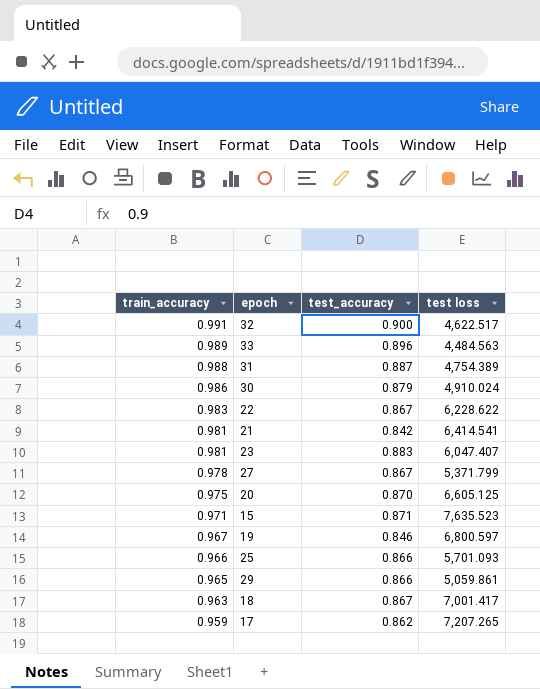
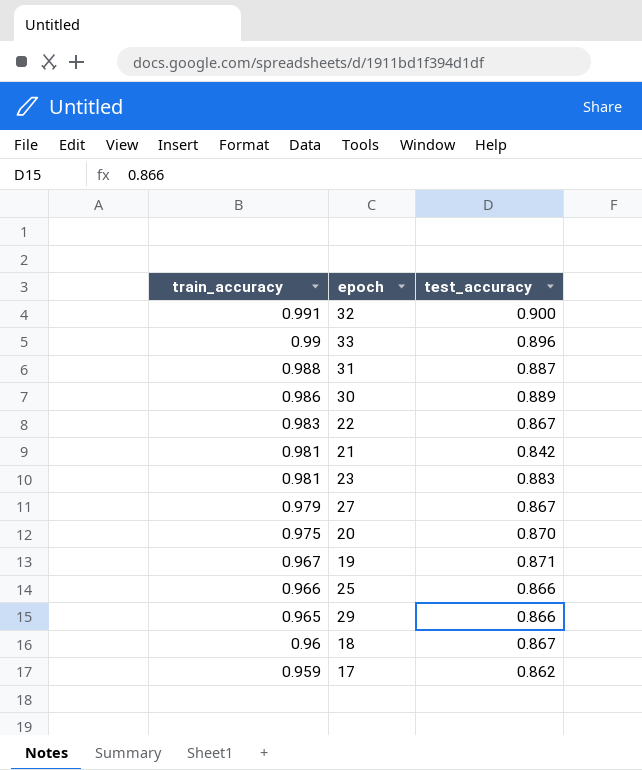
column test loss | position: 4 -> none
row 15: 0.971 | 0.871 | 7,635.523 -> none
33 | train_accuracy: 0.989 -> 0.99
30 | test_accuracy: 0.879 -> 0.889
27 | train_accuracy: 0.978 -> 0.979
19 | test_accuracy: 0.846 -> 0.871
18 | train_accuracy: 0.963 -> 0.96

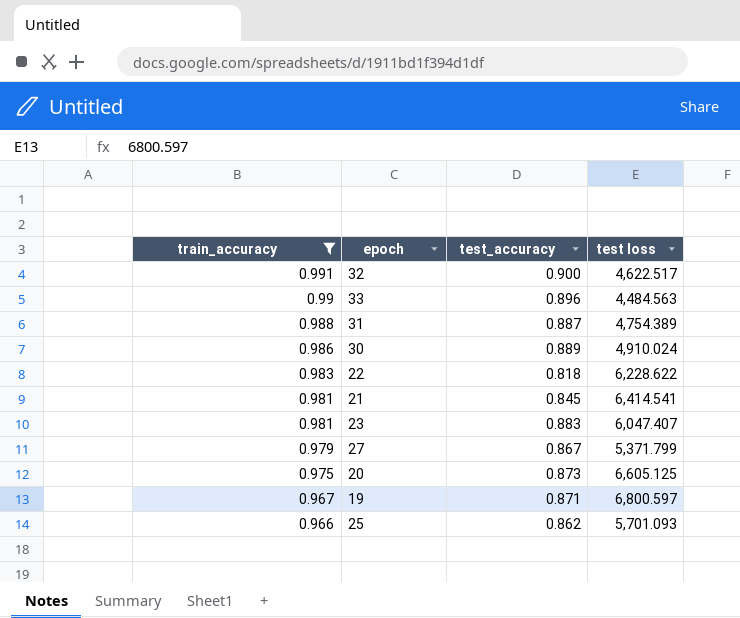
filter: none -> train_accuracy >= 0.966
column test loss | position: none -> 4
22 | test_accuracy: 0.867 -> 0.818
21 | test_accuracy: 0.842 -> 0.845
20 | test_accuracy: 0.870 -> 0.873
25 | test_accuracy: 0.866 -> 0.862

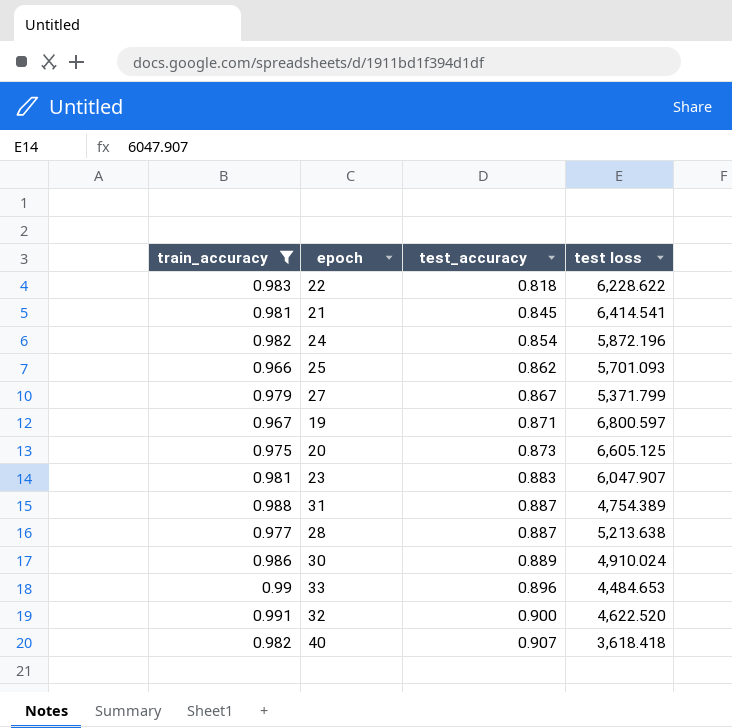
row order: train_accuracy descending -> test_accuracy ascending
row 24: none -> 0.982 | 0.854 | 5,872.196
23 | test loss: 6,047.407 -> 6,047.907
row 28: none -> 0.977 | 0.887 | 5,213.638
33 | test loss: 4,484.563 -> 4,484.653
32 | test loss: 4,622.517 -> 4,622.520
row 40: none -> 0.982 | 0.907 | 3,618.418

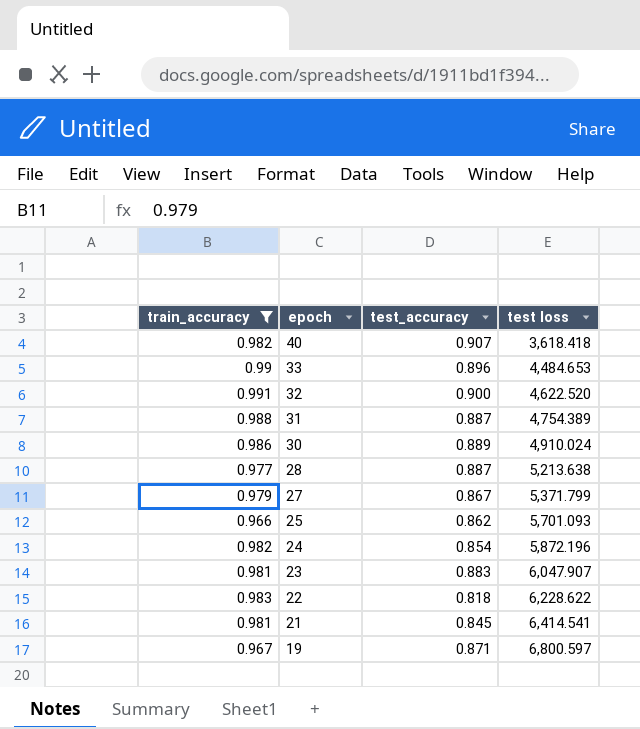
row order: test_accuracy ascending -> epoch descending
row 20: 0.975 | 0.873 | 6,605.125 -> none

